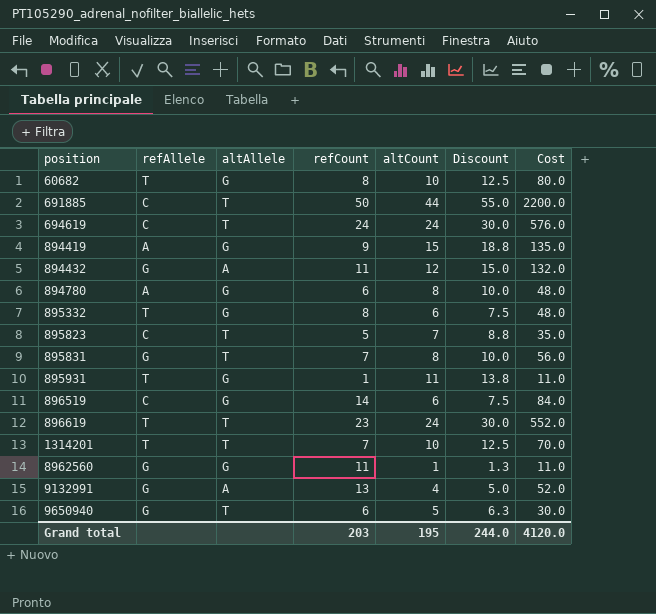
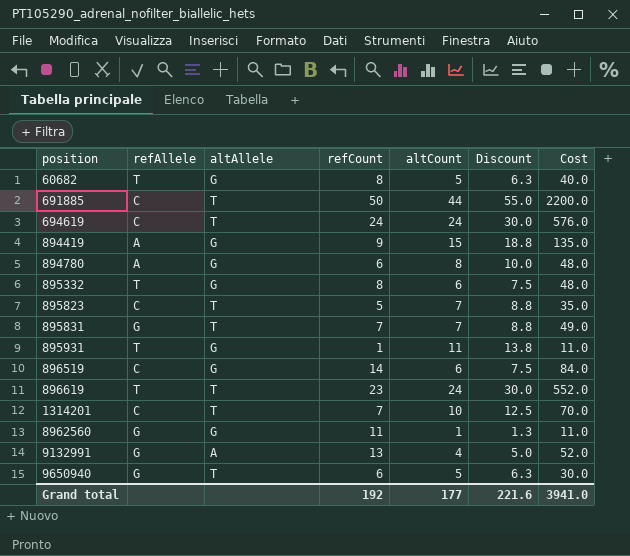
row 894432: G | A | 11 | 12 | 15.0 | 132.0 -> none
60682 | altCount: 10 -> 5
60682 | Discount: 12.5 -> 6.3
60682 | Cost: 80.0 -> 40.0
895831 | altCount: 8 -> 7
895831 | Discount: 10.0 -> 8.8
895831 | Cost: 56.0 -> 49.0
1314201 | refAllele: T -> C
Grand total | refCount: 203 -> 192
Grand total | altCount: 195 -> 177
Grand total | Discount: 244.0 -> 221.6
Grand total | Cost: 4120.0 -> 3941.0

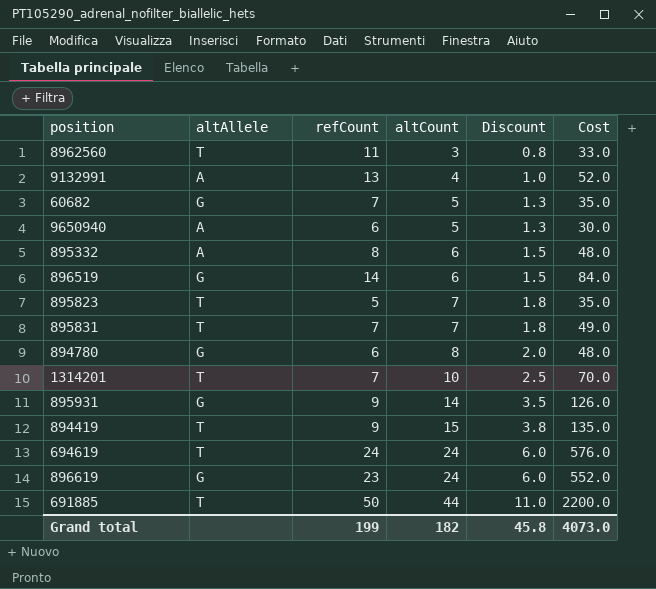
row order: position ascending -> altCount ascending
column refAllele | position: 2 -> none
column Discount | formula: [altCount] * 1.25 -> [altCount] * 0.25
8962560 | altAllele: G -> T
8962560 | altCount: 1 -> 3
8962560 | Cost: 11.0 -> 33.0
60682 | refCount: 8 -> 7
60682 | Cost: 40.0 -> 35.0
9650940 | altAllele: T -> A
895332 | altAllele: G -> A
895931 | refCount: 1 -> 9
895931 | altCount: 11 -> 14
895931 | Cost: 11.0 -> 126.0
894419 | altAllele: G -> T
896619 | altAllele: T -> G
Grand total | refCount: 192 -> 199
Grand total | altCount: 177 -> 182
Grand total | Discount: 221.6 -> 45.8
Grand total | Cost: 3941.0 -> 4073.0

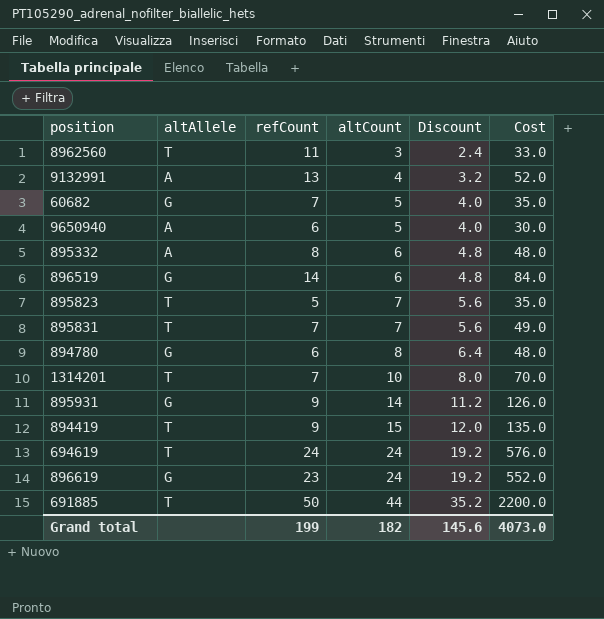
column Discount | formula: [altCount] * 0.25 -> [altCount] * 0.8
Grand total | Discount: 45.8 -> 145.6

